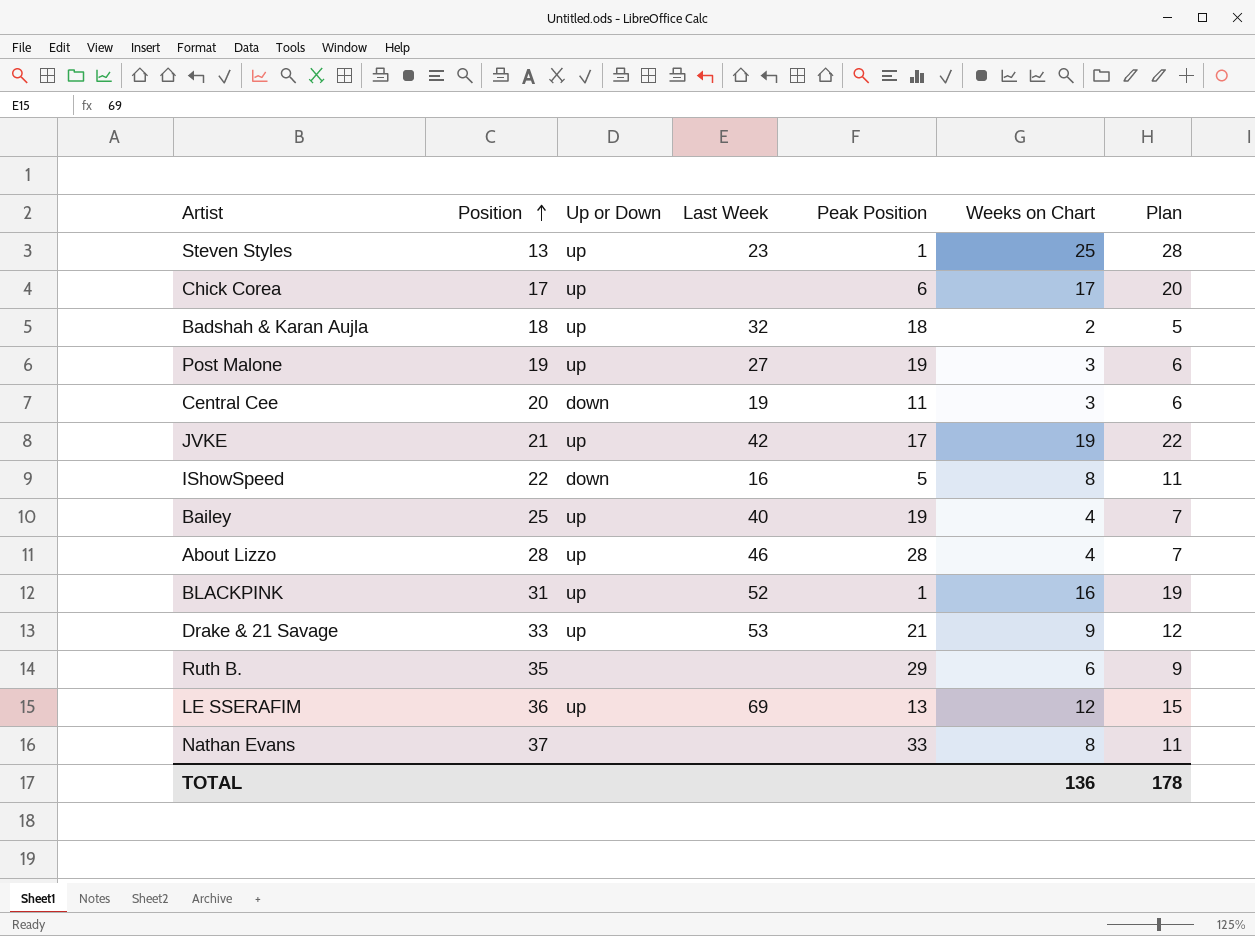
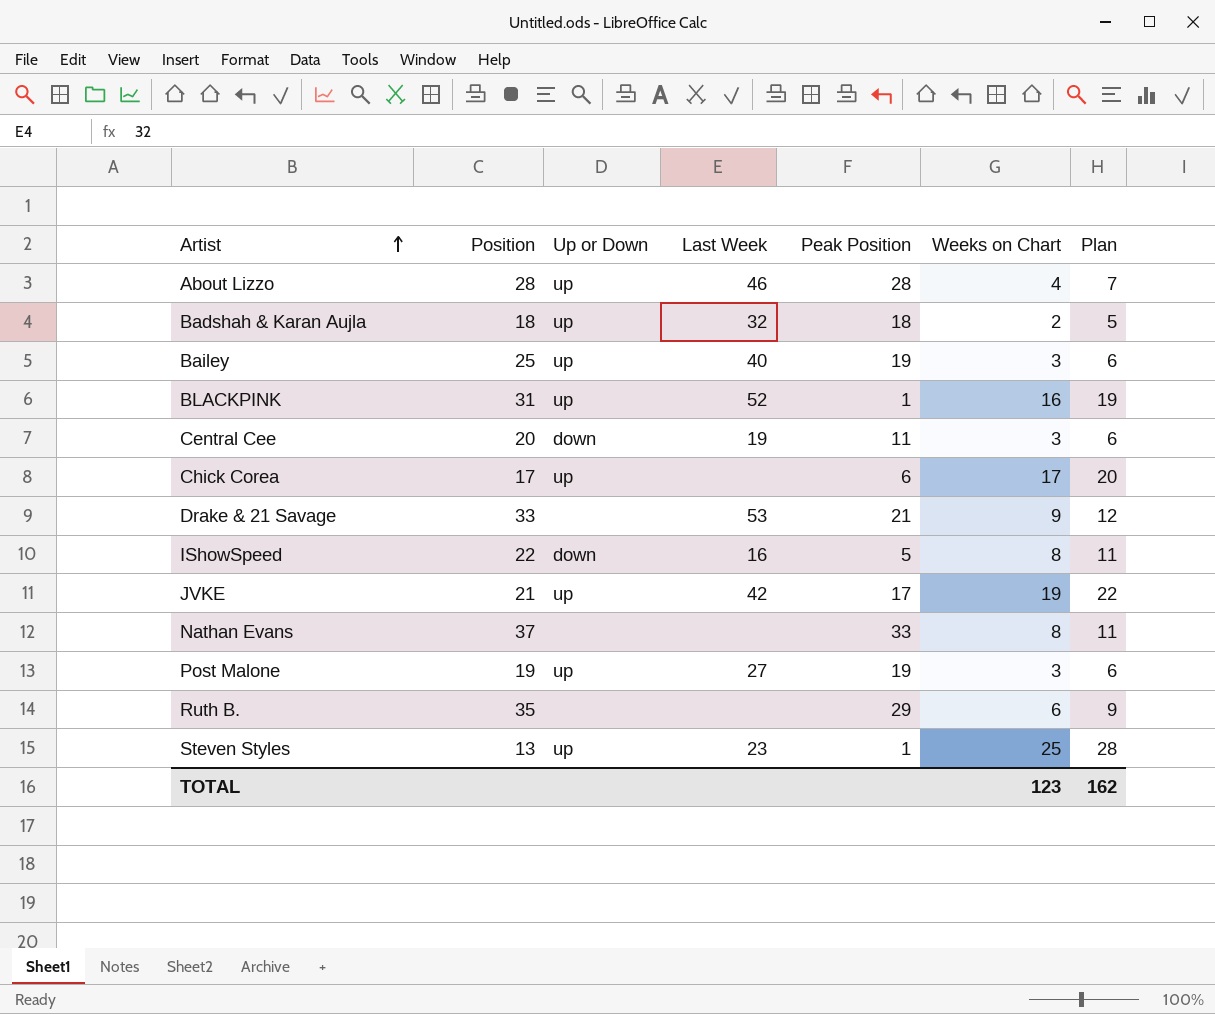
row order: Position ascending -> Artist ascending
row LE SSERAFIM: 36 | up | 69 | 13 | 12 | 15 -> none
Bailey | Weeks on Chart: 4 -> 3
Bailey | Plan: 7 -> 6
Drake & 21 Savage | Up or Down: up -> none
TOTAL | Weeks on Chart: 136 -> 123
TOTAL | Plan: 178 -> 162

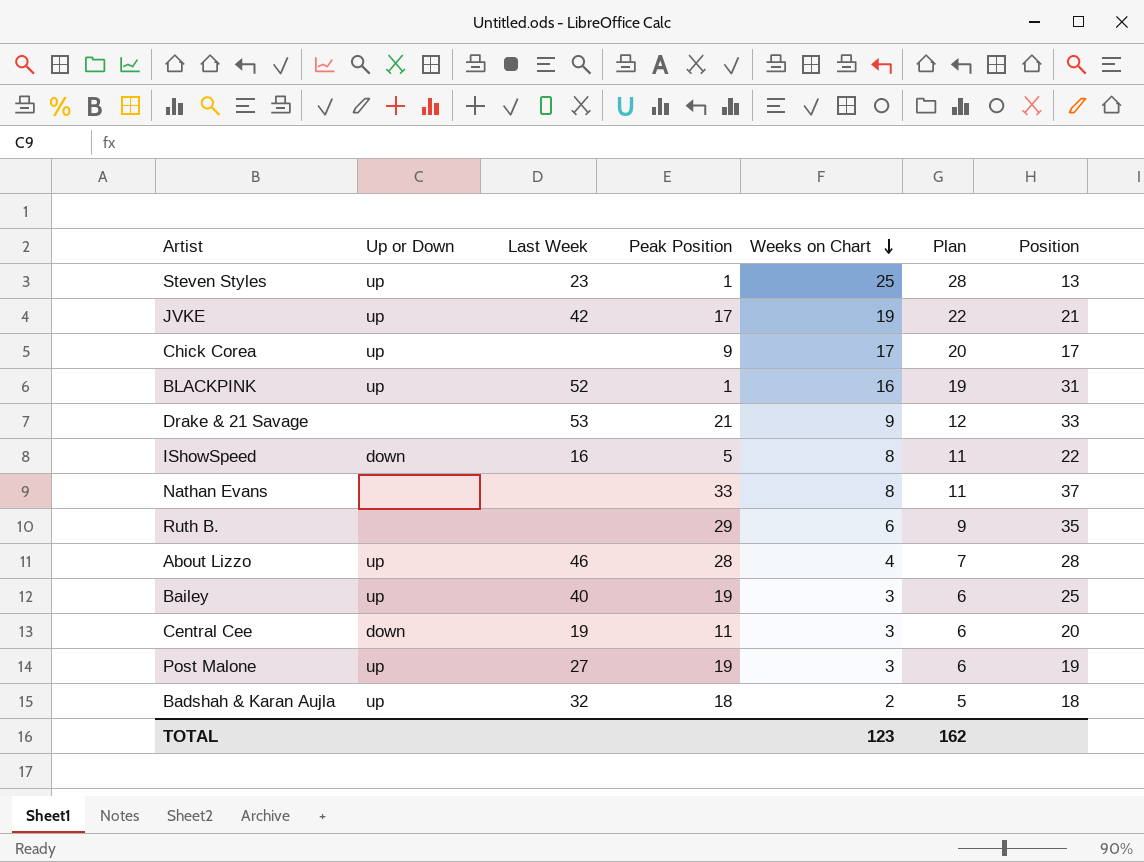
row order: Artist ascending -> Weeks on Chart descending
column Position | position: 2 -> 7
Chick Corea | Peak Position: 6 -> 9

